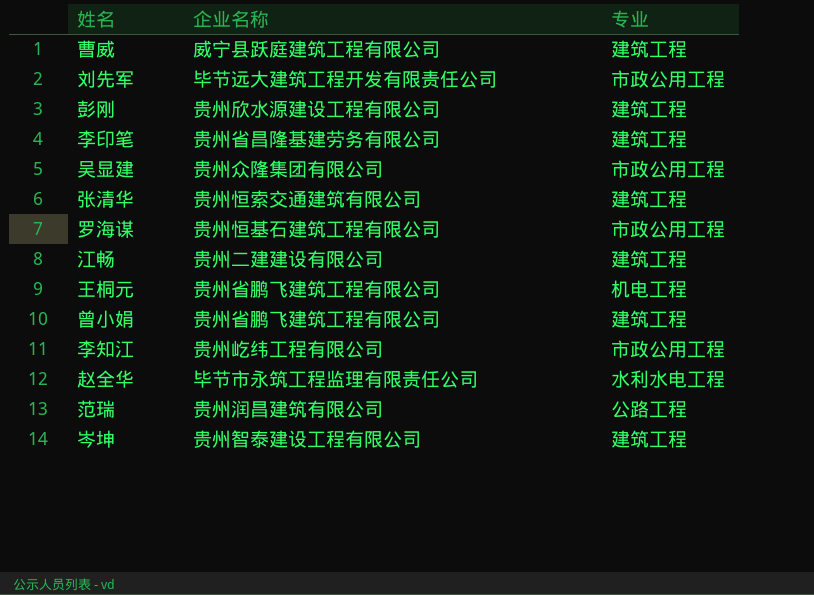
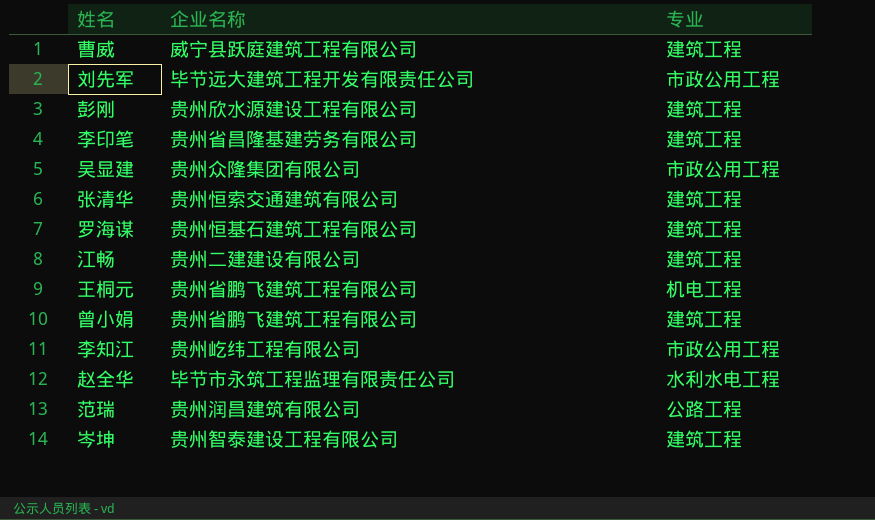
罗海谋 | 专业: 市政公用工程 -> 建筑工程

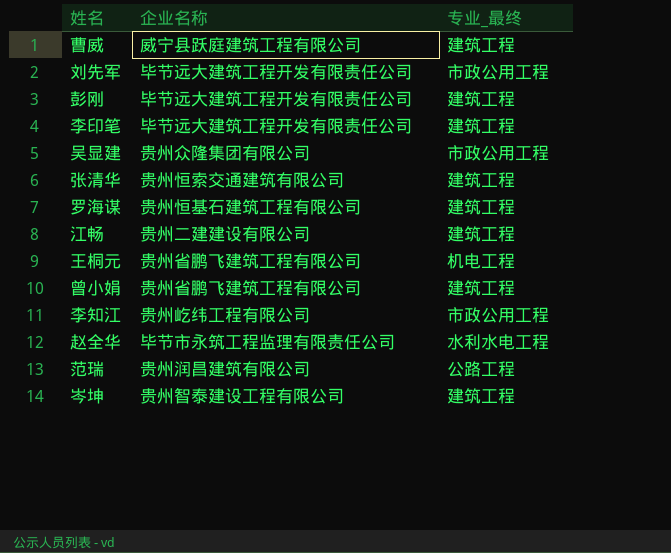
column name: 专业 -> 专业_最终
彭刚 | 企业名称: 贵州欣水源建设工程有限公司 -> 毕节远大建筑工程开发有限责任公司
李印笔 | 企业名称: 贵州省昌隆基建劳务有限公司 -> 毕节远大建筑工程开发有限责任公司

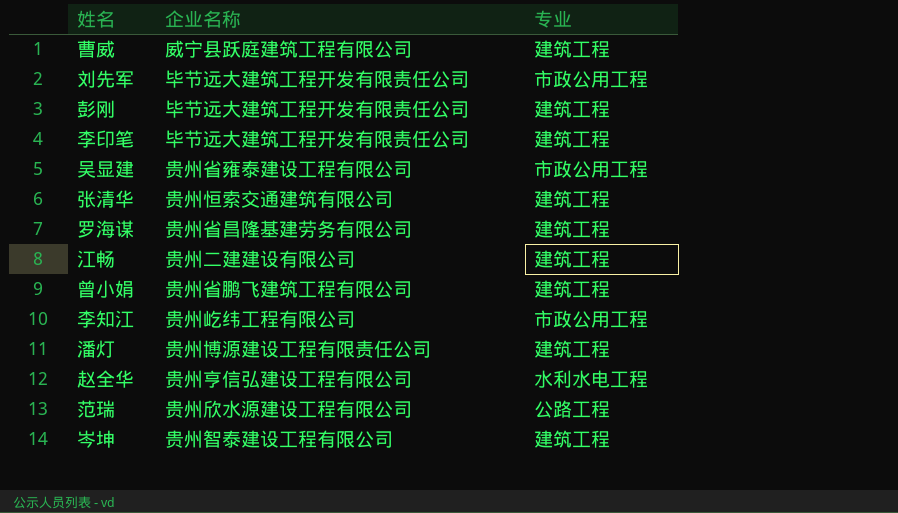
column name: 专业_最终 -> 专业
row 王桐元: 贵州省鹏飞建筑工程有限公司 | 机电工程 -> none
吴显建 | 企业名称: 贵州众隆集团有限公司 -> 贵州省雍泰建设工程有限公司
罗海谋 | 企业名称: 贵州恒基石建筑工程有限公司 -> 贵州省昌隆基建劳务有限公司
row 潘灯: none -> 贵州博源建设工程有限责任公司 | 建筑工程
赵全华 | 企业名称: 毕节市永筑工程监理有限责任公司 -> 贵州亨信弘建设工程有限公司
范瑞 | 企业名称: 贵州润昌建筑有限公司 -> 贵州欣水源建设工程有限公司

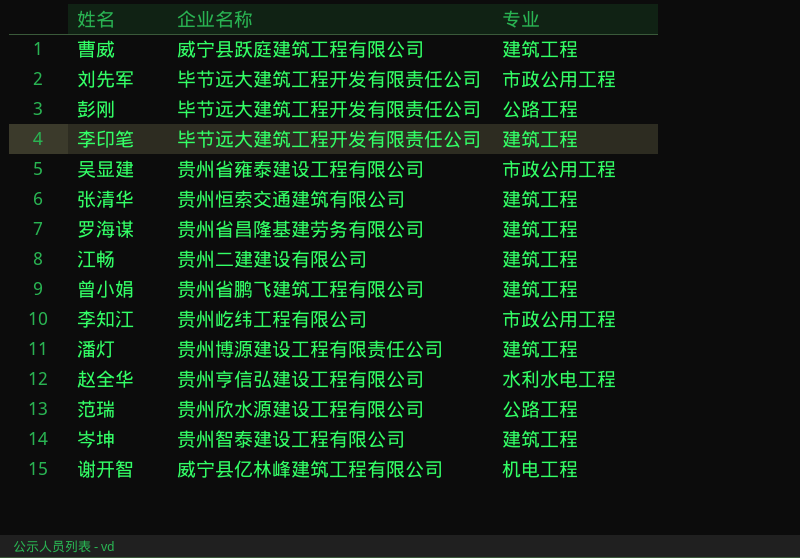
彭刚 | 专业: 建筑工程 -> 公路工程
row 谢开智: none -> 威宁县亿林峰建筑工程有限公司 | 机电工程

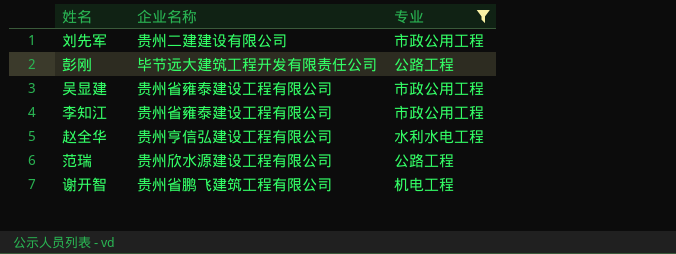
filter: none -> 专业 != 建筑工程
刘先军 | 企业名称: 毕节远大建筑工程开发有限责任公司 -> 贵州二建建设有限公司
李知江 | 企业名称: 贵州屹纬工程有限公司 -> 贵州省雍泰建设工程有限公司
谢开智 | 企业名称: 威宁县亿林峰建筑工程有限公司 -> 贵州省鹏飞建筑工程有限公司

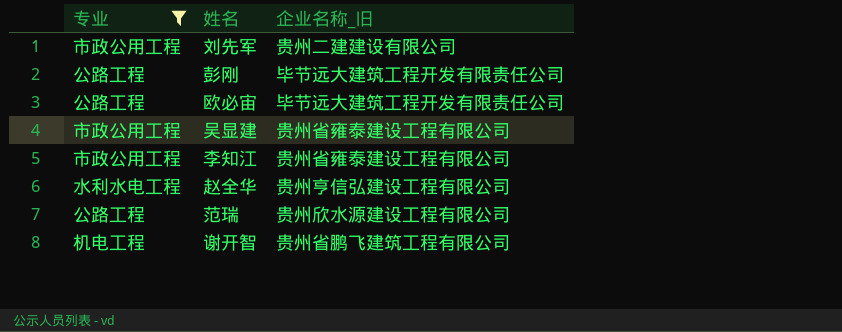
column 专业 | position: 3 -> 1
column name: 企业名称 -> 企业名称_旧
row 欧必宙: none -> 公路工程 | 毕节远大建筑工程开发有限责任公司

